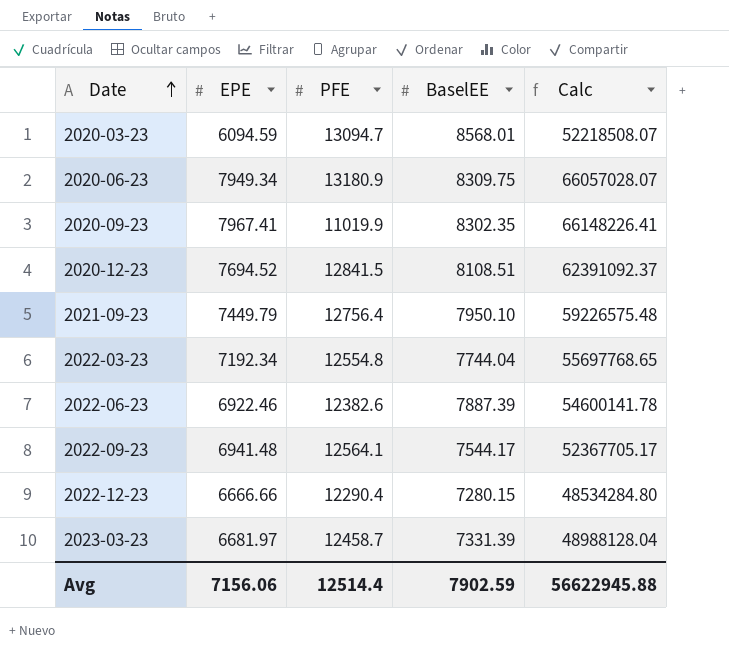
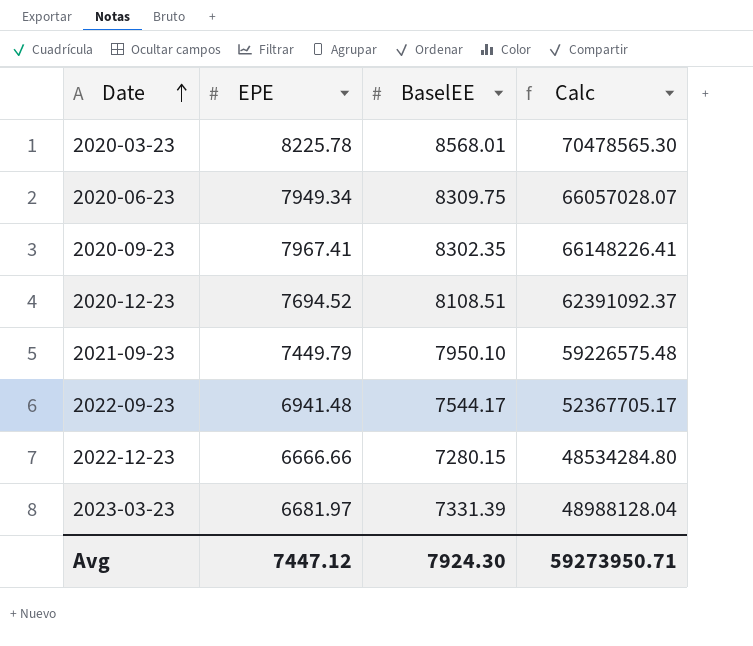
column PFE | position: 3 -> none
row 2022-03-23: 7192.34 | 12554.8 | 7744.04 | 55697768.65 -> none
row 2022-06-23: 6922.46 | 12382.6 | 7887.39 | 54600141.78 -> none
2020-03-23 | EPE: 6094.59 -> 8225.78
2020-03-23 | Calc: 52218508.07 -> 70478565.30
Avg | EPE: 7156.06 -> 7447.12
Avg | BaselEE: 7902.59 -> 7924.30
Avg | Calc: 56622945.88 -> 59273950.71

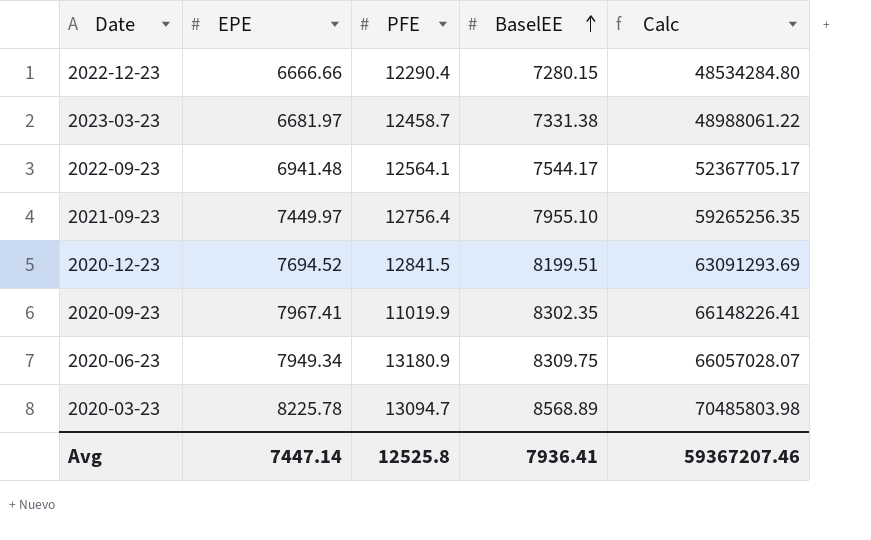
row order: Date ascending -> BaselEE ascending
column PFE | position: none -> 3
2023-03-23 | BaselEE: 7331.39 -> 7331.38
2023-03-23 | Calc: 48988128.04 -> 48988061.22
2021-09-23 | EPE: 7449.79 -> 7449.97
2021-09-23 | BaselEE: 7950.10 -> 7955.10
2021-09-23 | Calc: 59226575.48 -> 59265256.35
2020-12-23 | BaselEE: 8108.51 -> 8199.51
2020-12-23 | Calc: 62391092.37 -> 63091293.69
2020-03-23 | BaselEE: 8568.01 -> 8568.89
2020-03-23 | Calc: 70478565.30 -> 70485803.98
Avg | EPE: 7447.12 -> 7447.14
Avg | BaselEE: 7924.30 -> 7936.41
Avg | Calc: 59273950.71 -> 59367207.46

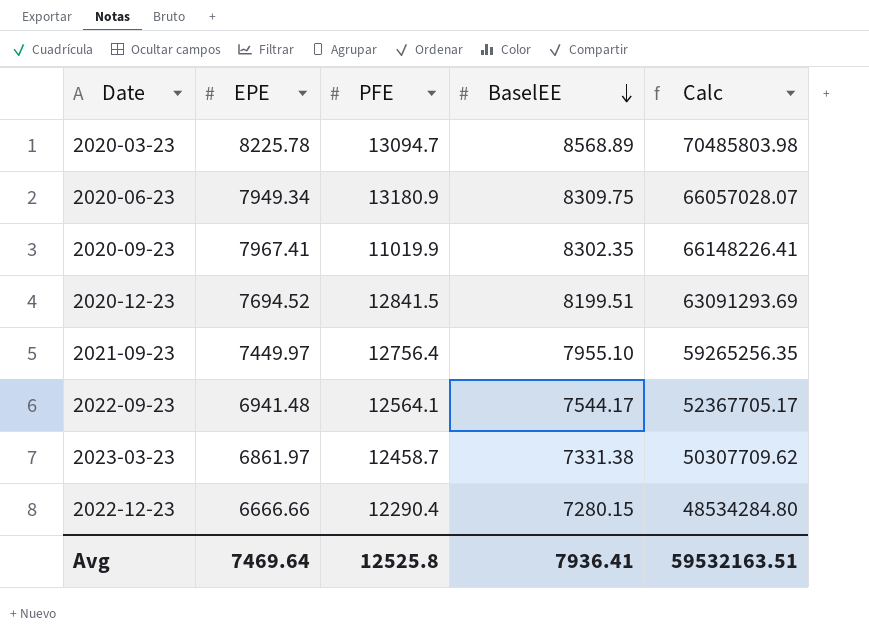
row order: BaselEE ascending -> BaselEE descending
2023-03-23 | EPE: 6681.97 -> 6861.97
2023-03-23 | Calc: 48988061.22 -> 50307709.62
Avg | EPE: 7447.14 -> 7469.64
Avg | Calc: 59367207.46 -> 59532163.51

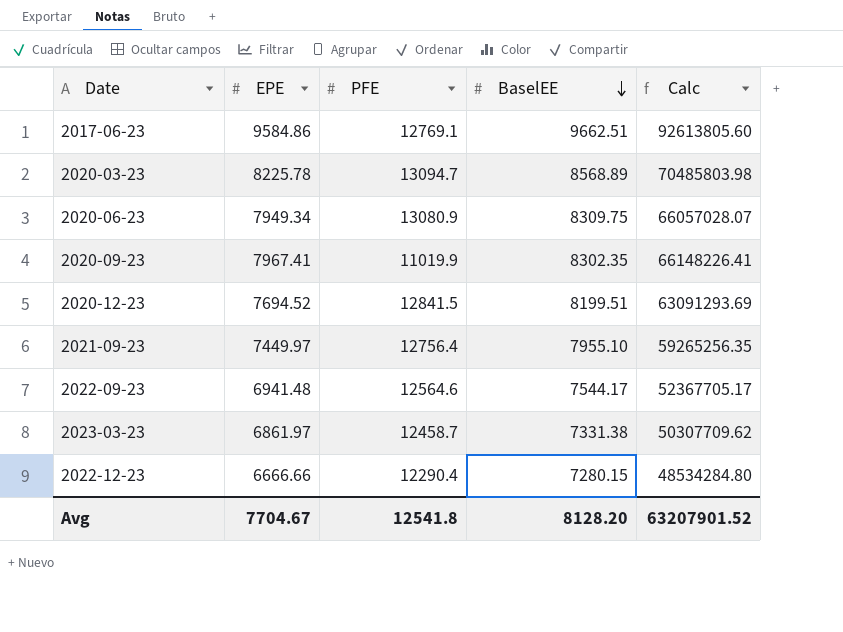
row 2017-06-23: none -> 9584.86 | 12769.1 | 9662.51 | 92613805.60
2020-06-23 | PFE: 13180.9 -> 13080.9
2022-09-23 | PFE: 12564.1 -> 12564.6
Avg | EPE: 7469.64 -> 7704.67
Avg | PFE: 12525.8 -> 12541.8
Avg | BaselEE: 7936.41 -> 8128.20
Avg | Calc: 59532163.51 -> 63207901.52

